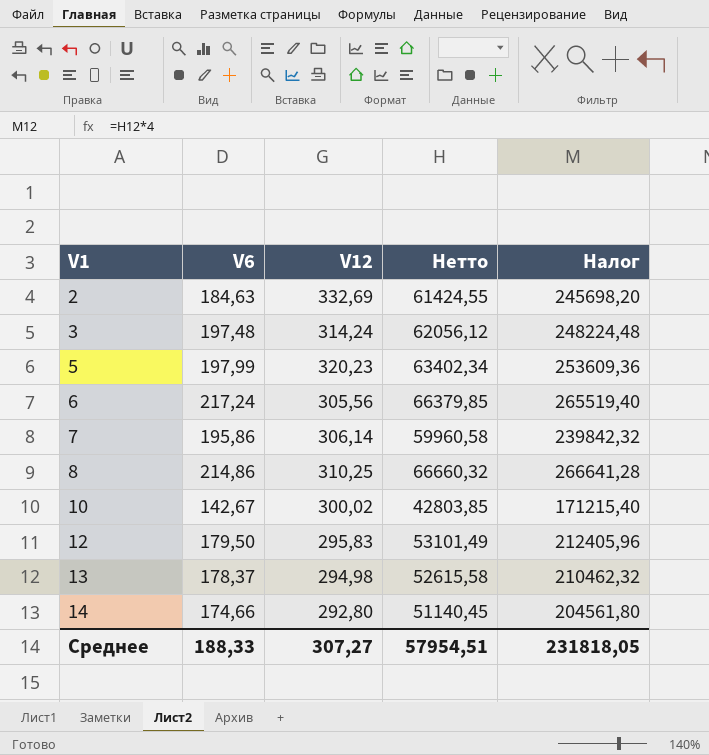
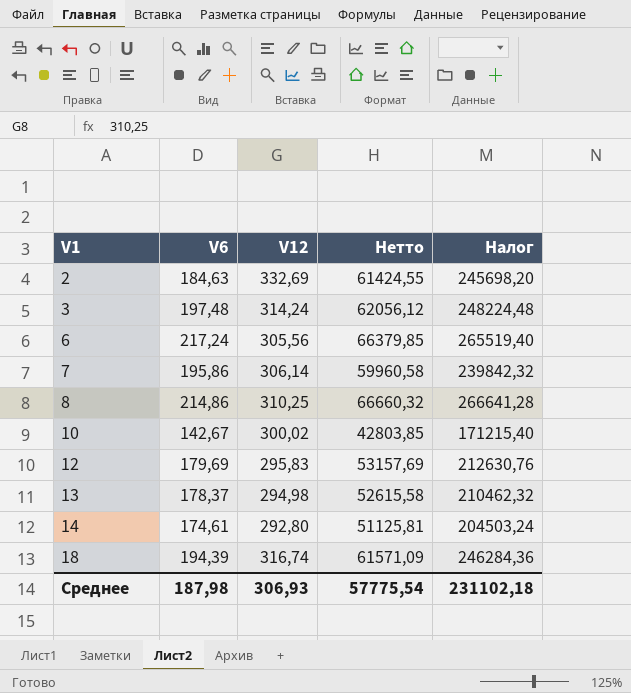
row 5: 197,99 | 320,23 | 63402,34 | 253609,36 -> none
12 | V6: 179,50 -> 179,69
12 | Нетто: 53101,49 -> 53157,69
12 | Налог: 212405,96 -> 212630,76
14 | V6: 174,66 -> 174,61
14 | Нетто: 51140,45 -> 51125,81
14 | Налог: 204561,80 -> 204503,24
row 18: none -> 194,39 | 316,74 | 61571,09 | 246284,36
Среднее | V6: 188,33 -> 187,98
Среднее | V12: 307,27 -> 306,93
Среднее | Нетто: 57954,51 -> 57775,54
Среднее | Налог: 231818,05 -> 231102,18

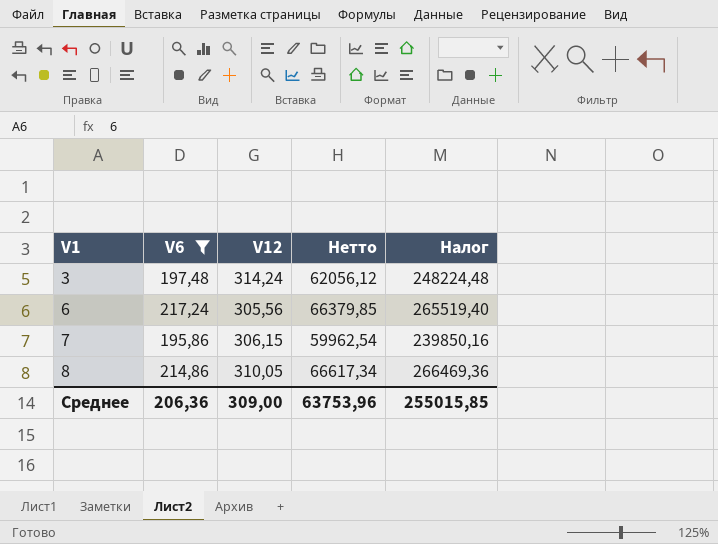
filter: none -> V6 >= 195,86
7 | V12: 306,14 -> 306,15
7 | Нетто: 59960,58 -> 59962,54
7 | Налог: 239842,32 -> 239850,16
8 | V12: 310,25 -> 310,05
8 | Нетто: 66660,32 -> 66617,34
8 | Налог: 266641,28 -> 266469,36
Среднее | V6: 187,98 -> 206,36
Среднее | V12: 306,93 -> 309,00
Среднее | Нетто: 57775,54 -> 63753,96
Среднее | Налог: 231102,18 -> 255015,85

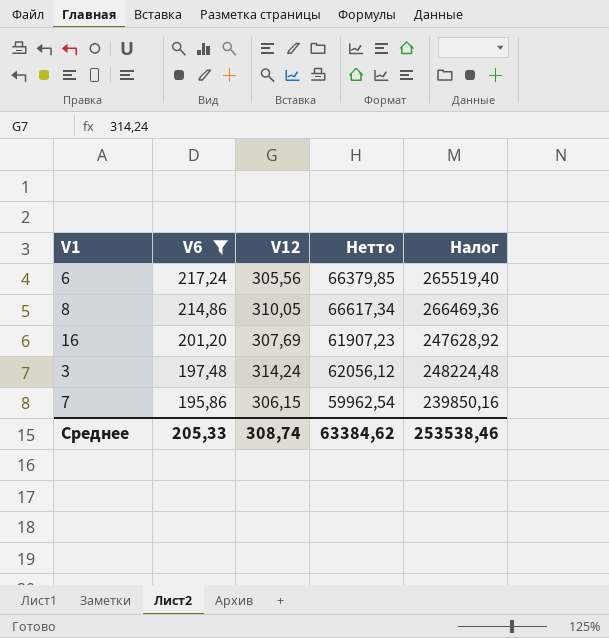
row order: V1 ascending -> V6 descending
row 16: none -> 201,20 | 307,69 | 61907,23 | 247628,92
Среднее | V6: 206,36 -> 205,33
Среднее | V12: 309,00 -> 308,74
Среднее | Нетто: 63753,96 -> 63384,62
Среднее | Налог: 255015,85 -> 253538,46

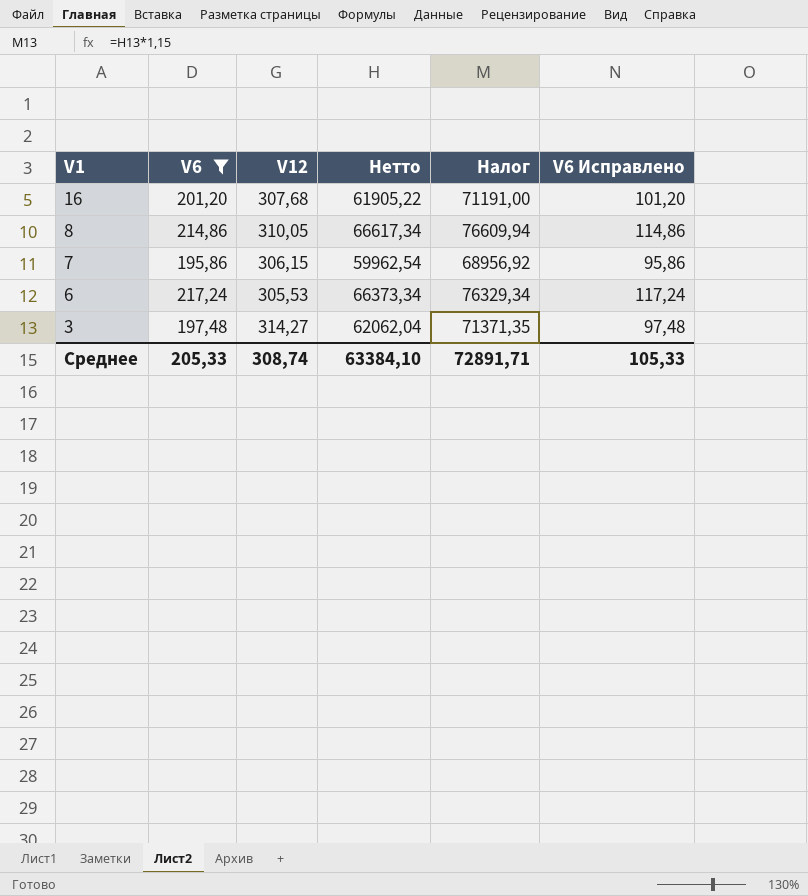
row order: V6 descending -> V1 descending
column Налог | formula: [Нетто] * 4 -> [Нетто] * 1,15
column V6 Исправлено | formula: none -> [V6] - 100
16 | V12: 307,69 -> 307,68
16 | Нетто: 61907,23 -> 61905,22
6 | V12: 305,56 -> 305,53
6 | Нетто: 66379,85 -> 66373,34
3 | V12: 314,24 -> 314,27
3 | Нетто: 62056,12 -> 62062,04
Среднее | Нетто: 63384,62 -> 63384,10
Среднее | Налог: 253538,46 -> 72891,71

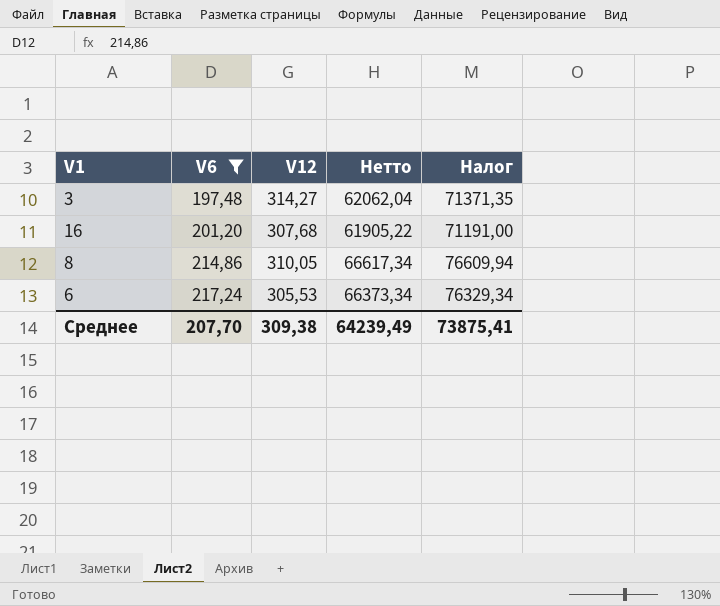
row order: V1 descending -> V6 ascending
column V6 Исправлено | formula: [V6] - 100 -> none
row 7: 195,86 | 306,15 | 59962,54 | 68956,92 | 95,86 -> none
Среднее | V6: 205,33 -> 207,70
Среднее | V12: 308,74 -> 309,38
Среднее | Нетто: 63384,10 -> 64239,49
Среднее | Налог: 72891,71 -> 73875,41

